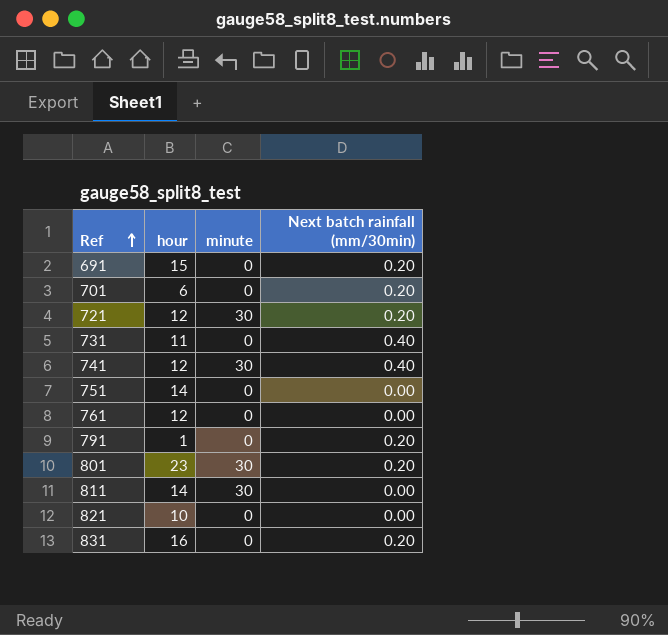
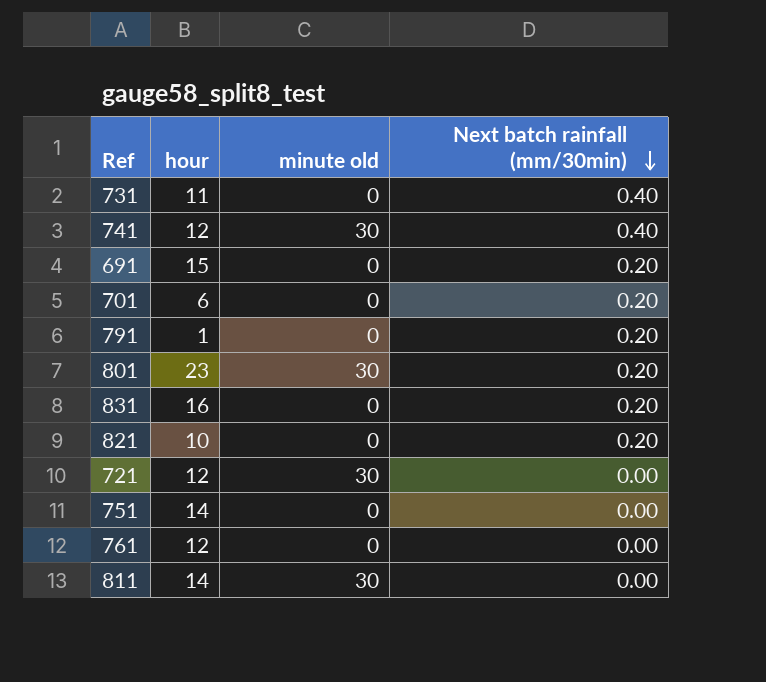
row order: Ref ascending -> Next batch rainfall (mm/30min) descending
column name: minute -> minute old
821 | Next batch rainfall (mm/30min): 0.00 -> 0.20
721 | Next batch rainfall (mm/30min): 0.20 -> 0.00

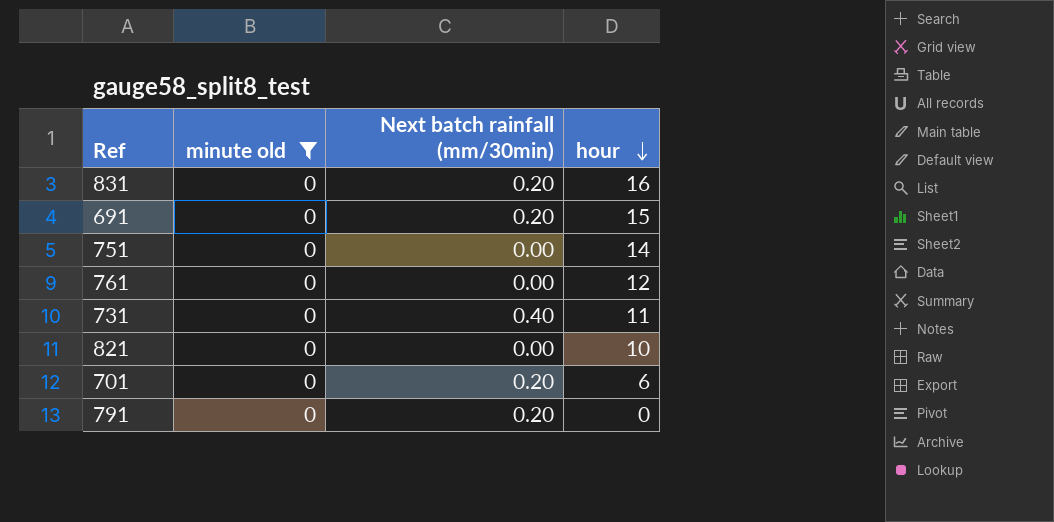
filter: none -> minute old = 0
row order: Next batch rainfall (mm/30min) descending -> hour descending
column hour | position: 2 -> 4
821 | Next batch rainfall (mm/30min): 0.20 -> 0.00
791 | hour: 1 -> 0

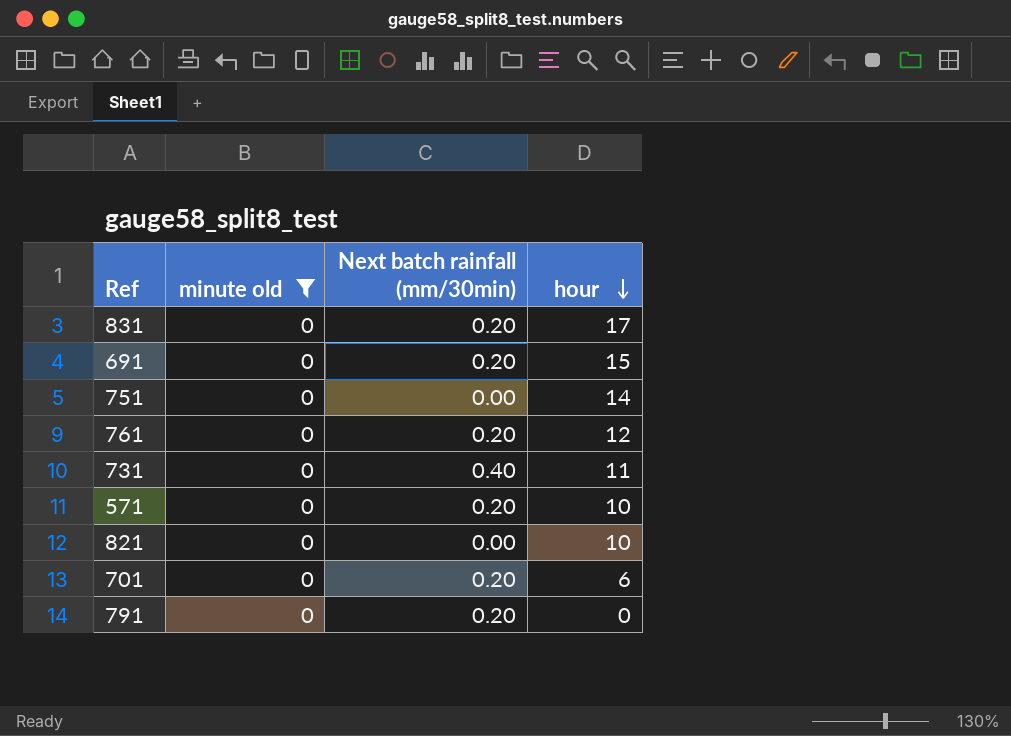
831 | hour: 16 -> 17
761 | Next batch rainfall (mm/30min): 0.00 -> 0.20
row 571: none -> 0 | 0.20 | 10

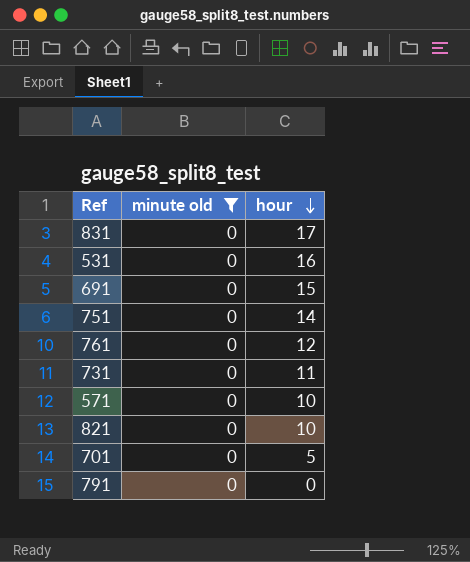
column Next batch rainfall (mm/30min) | position: 3 -> none
row 531: none -> 0 | 16
701 | hour: 6 -> 5

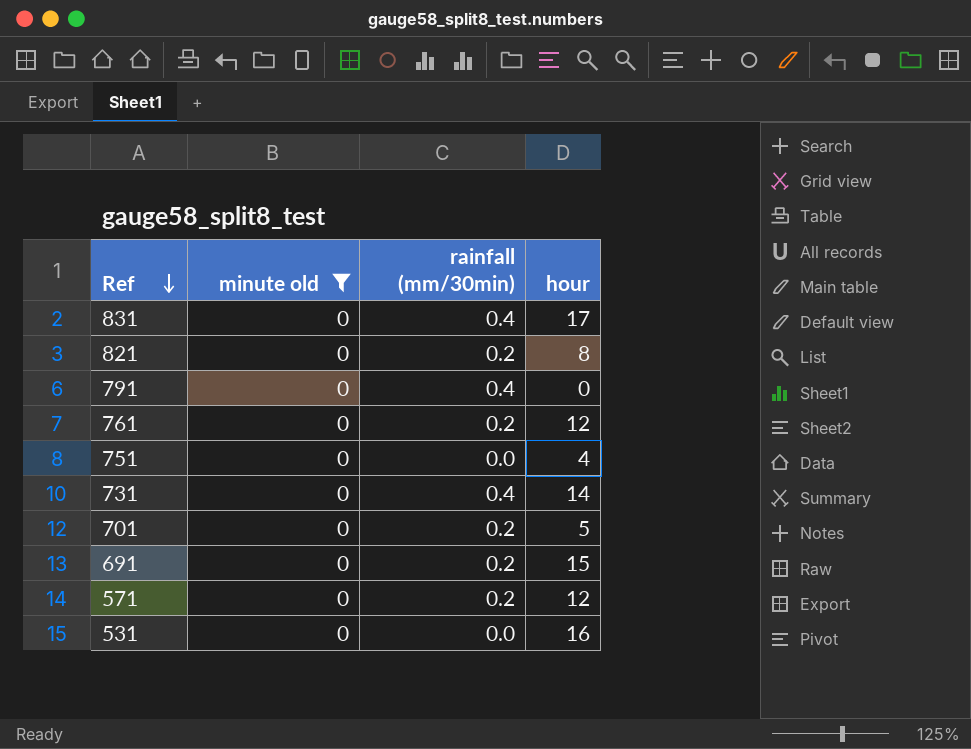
row order: hour descending -> Ref descending
column rainfall (mm/30min) | position: none -> 3
821 | hour: 10 -> 8
751 | hour: 14 -> 4
731 | hour: 11 -> 14
571 | hour: 10 -> 12

